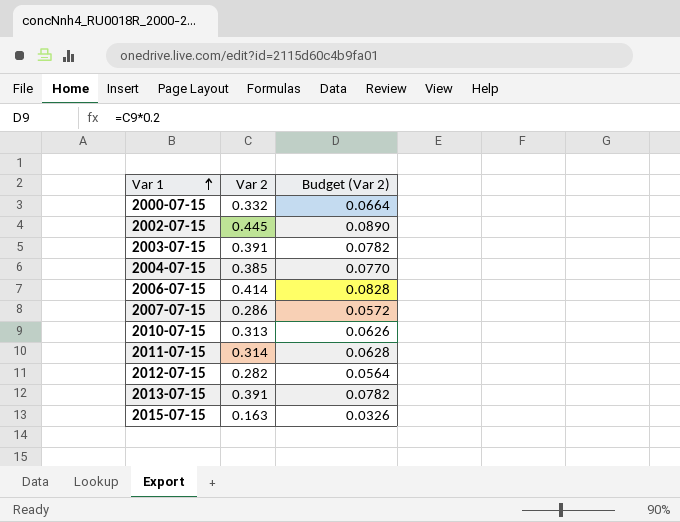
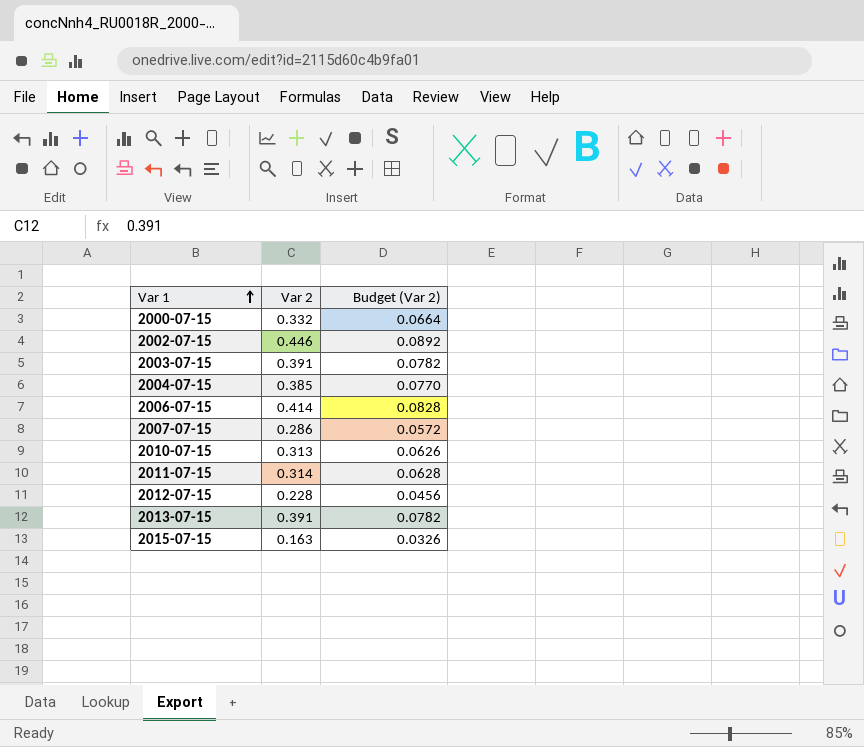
2002-07-15 | Var 2: 0.445 -> 0.446
2002-07-15 | Budget (Var 2): 0.0890 -> 0.0892
2012-07-15 | Var 2: 0.282 -> 0.228
2012-07-15 | Budget (Var 2): 0.0564 -> 0.0456

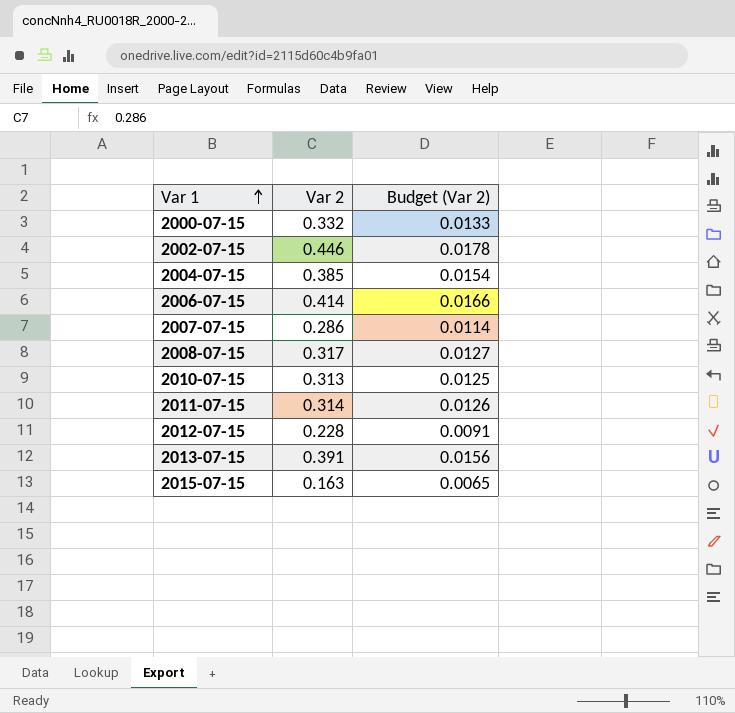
column Budget (Var 2) | formula: [Var 2] * 0.2 -> [Var 2] * 0.04
row 2003-07-15: 0.391 | 0.0782 -> none
row 2008-07-15: none -> 0.317 | 0.0127

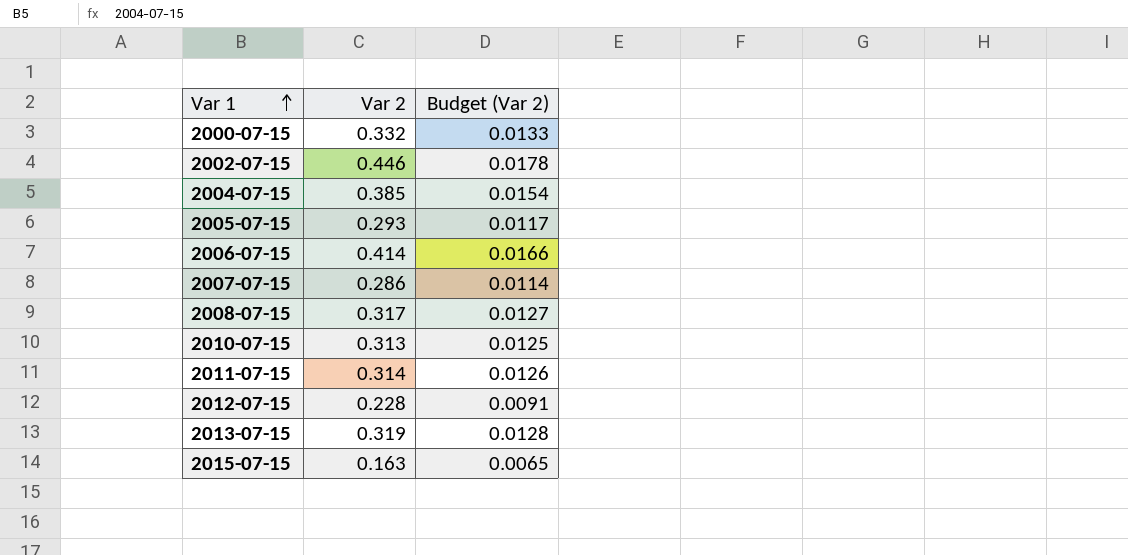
row 2005-07-15: none -> 0.293 | 0.0117
2013-07-15 | Var 2: 0.391 -> 0.319
2013-07-15 | Budget (Var 2): 0.0156 -> 0.0128

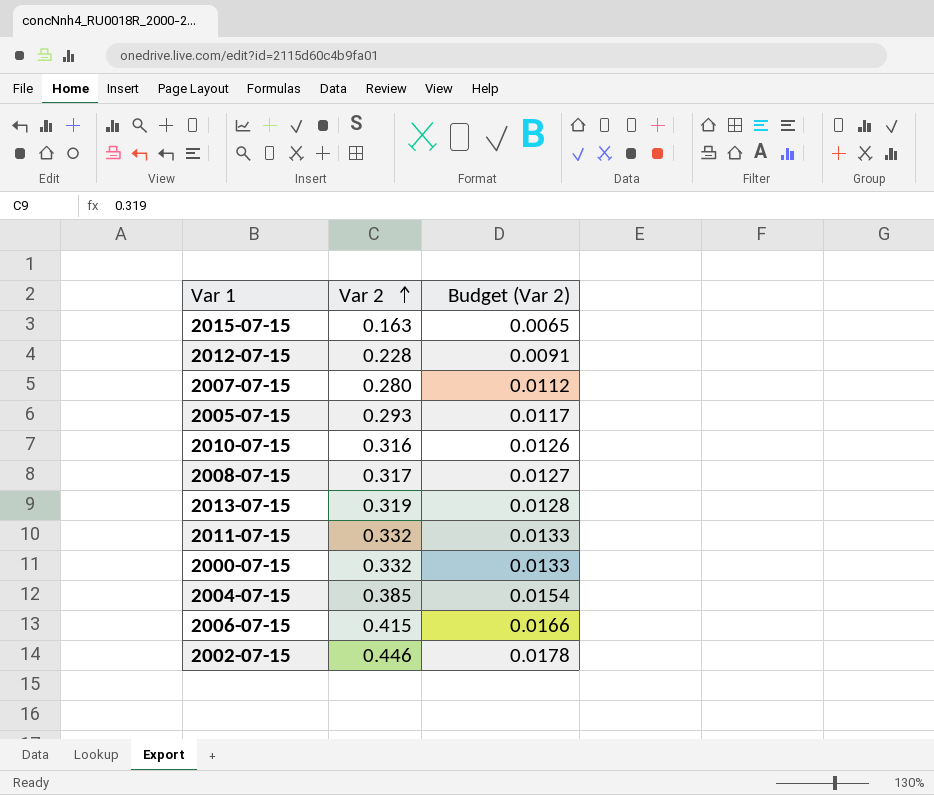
row order: Var 1 ascending -> Var 2 ascending
2007-07-15 | Var 2: 0.286 -> 0.280
2007-07-15 | Budget (Var 2): 0.0114 -> 0.0112
2010-07-15 | Var 2: 0.313 -> 0.316
2010-07-15 | Budget (Var 2): 0.0125 -> 0.0126
2011-07-15 | Var 2: 0.314 -> 0.332
2011-07-15 | Budget (Var 2): 0.0126 -> 0.0133
2006-07-15 | Var 2: 0.414 -> 0.415

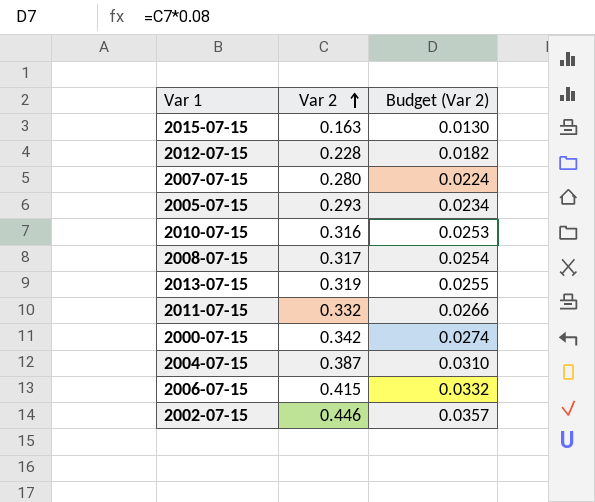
column Budget (Var 2) | formula: [Var 2] * 0.04 -> [Var 2] * 0.08
2000-07-15 | Var 2: 0.332 -> 0.342
2004-07-15 | Var 2: 0.385 -> 0.387

